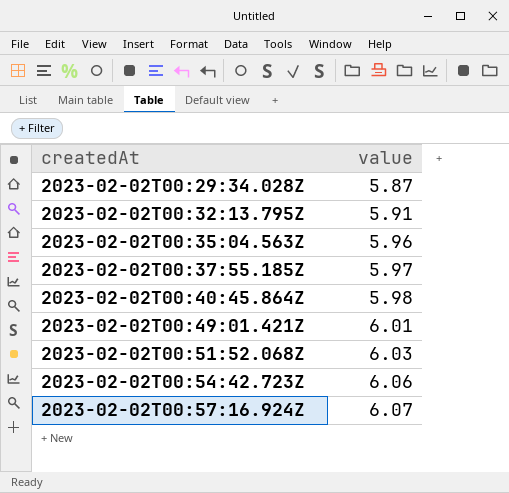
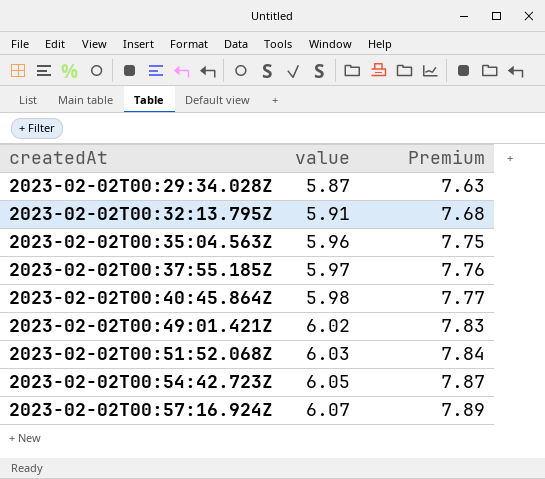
column Premium | formula: none -> [value] * 1.3
2023-02-02T00:49:01.421Z | value: 6.01 -> 6.02
2023-02-02T00:54:42.723Z | value: 6.06 -> 6.05

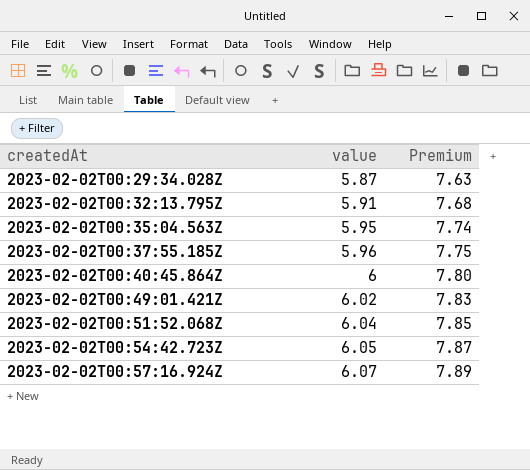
2023-02-02T00:35:04.563Z | value: 5.96 -> 5.95
2023-02-02T00:35:04.563Z | Premium: 7.75 -> 7.74
2023-02-02T00:37:55.185Z | value: 5.97 -> 5.96
2023-02-02T00:37:55.185Z | Premium: 7.76 -> 7.75
2023-02-02T00:40:45.864Z | value: 5.98 -> 6
2023-02-02T00:40:45.864Z | Premium: 7.77 -> 7.80
2023-02-02T00:51:52.068Z | value: 6.03 -> 6.04
2023-02-02T00:51:52.068Z | Premium: 7.84 -> 7.85

